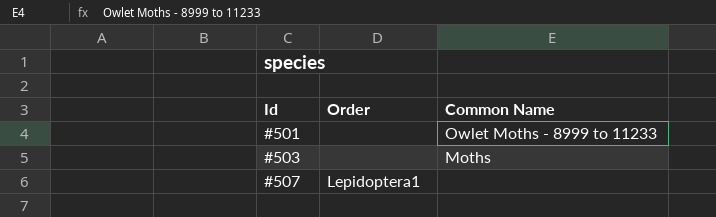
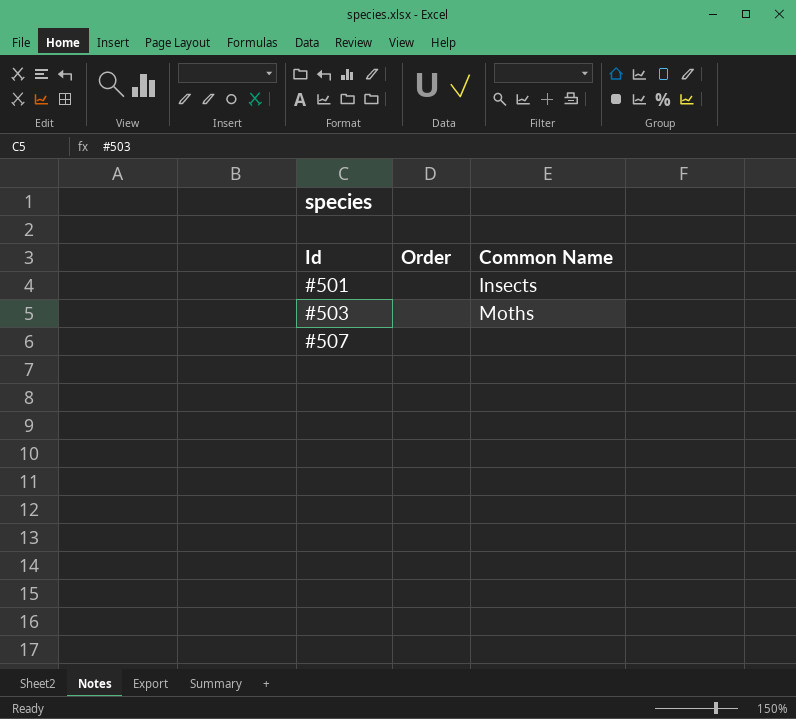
#501 | Common Name: Owlet Moths - 8999 to 11233 -> Insects
#507 | Order: Lepidoptera1 -> none

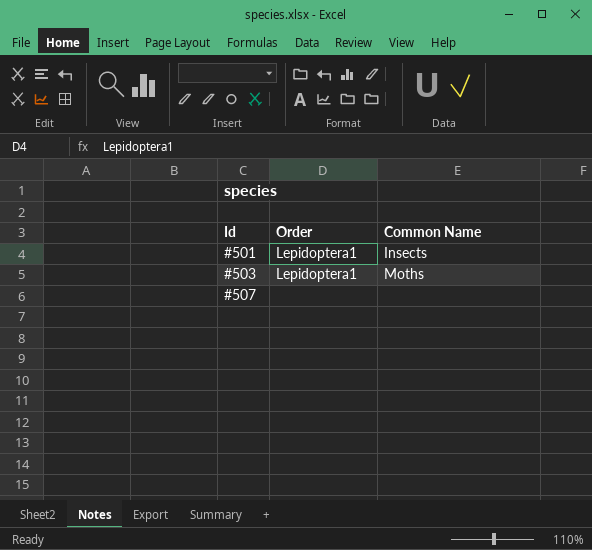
#501 | Order: none -> Lepidoptera1
#503 | Order: none -> Lepidoptera1

